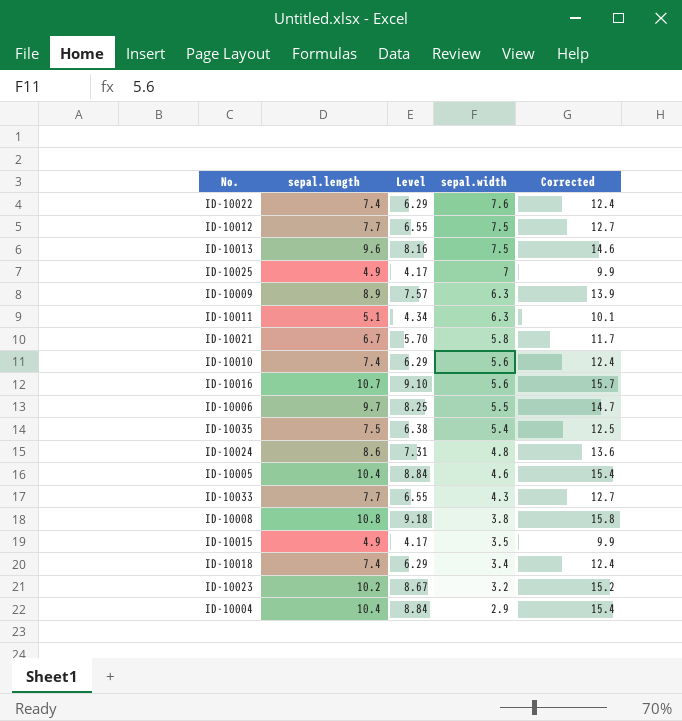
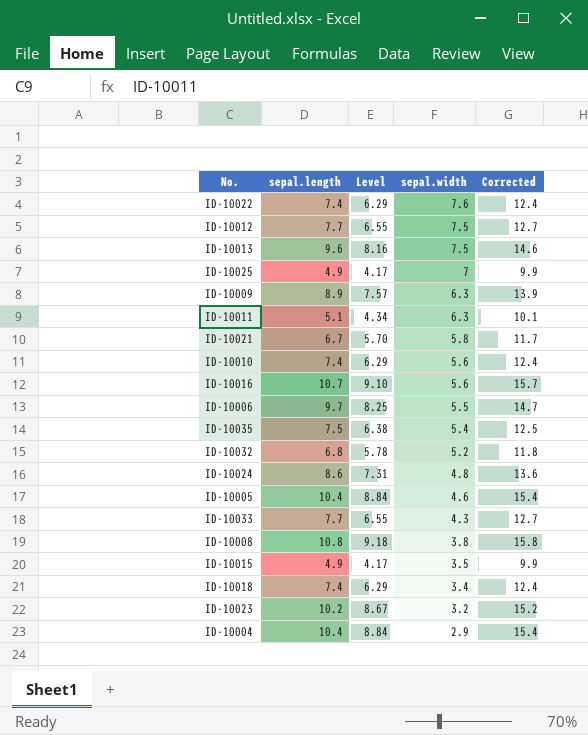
row ID-10032: none -> 6.8 | 5.78 | 5.2 | 11.8

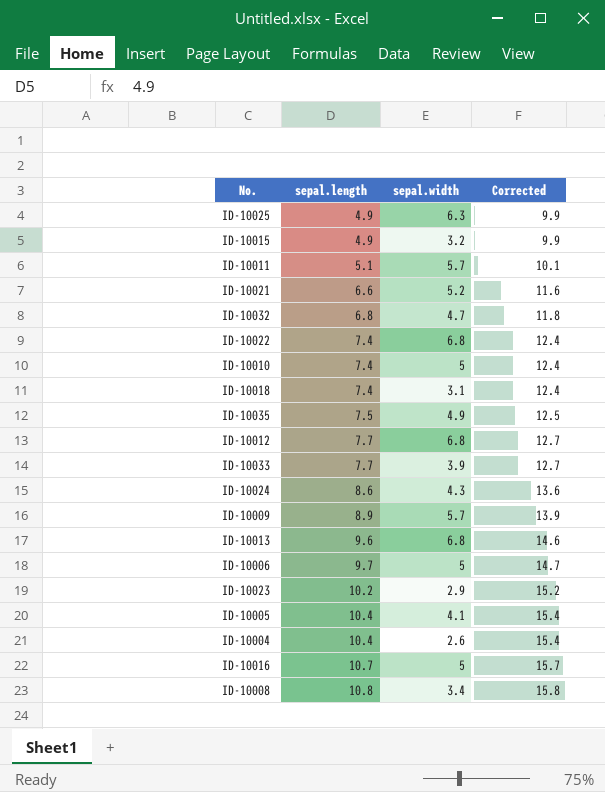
row order: sepal.width descending -> sepal.length ascending
column Level | formula: [sepal.length] * 0.85 -> none
ID-10025 | sepal.width: 7 -> 6.3
ID-10015 | sepal.width: 3.5 -> 3.2
ID-10011 | sepal.width: 6.3 -> 5.7
ID-10021 | sepal.length: 6.7 -> 6.6
ID-10021 | sepal.width: 5.8 -> 5.2
ID-10021 | Corrected: 11.7 -> 11.6
ID-10032 | sepal.width: 5.2 -> 4.7
ID-10022 | sepal.width: 7.6 -> 6.8
ID-10010 | sepal.width: 5.6 -> 5
ID-10018 | sepal.width: 3.4 -> 3.1
ID-10035 | sepal.width: 5.4 -> 4.9
ID-10012 | sepal.width: 7.5 -> 6.8
ID-10033 | sepal.width: 4.3 -> 3.9
ID-10024 | sepal.width: 4.8 -> 4.3
ID-10009 | sepal.width: 6.3 -> 5.7
ID-10013 | sepal.width: 7.5 -> 6.8
ID-10006 | sepal.width: 5.5 -> 5
ID-10023 | sepal.width: 3.2 -> 2.9
ID-10005 | sepal.width: 4.6 -> 4.1
ID-10004 | sepal.width: 2.9 -> 2.6
ID-10016 | sepal.width: 5.6 -> 5
ID-10008 | sepal.width: 3.8 -> 3.4

